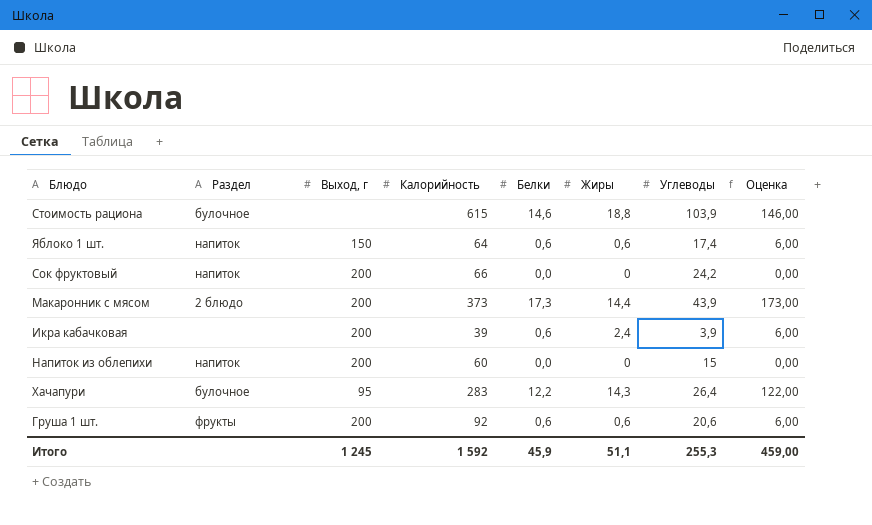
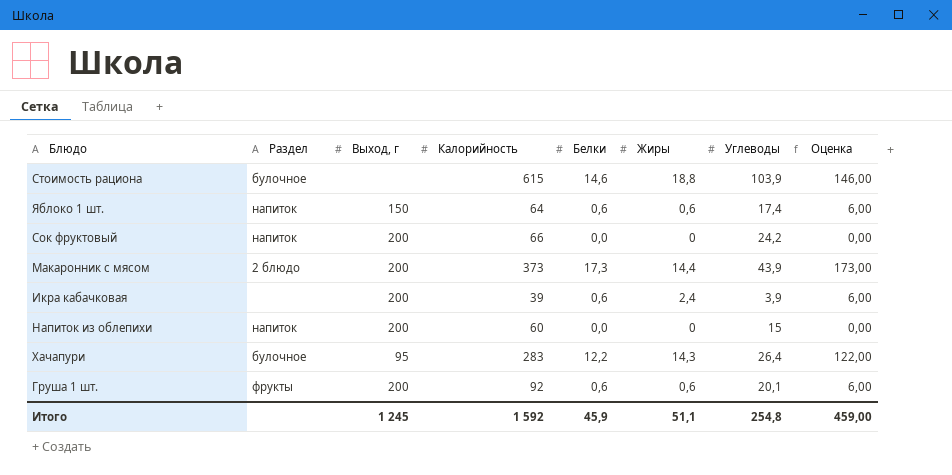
Груша 1 шт. | Углеводы: 20,6 -> 20,1
Итого | Углеводы: 255,3 -> 254,8

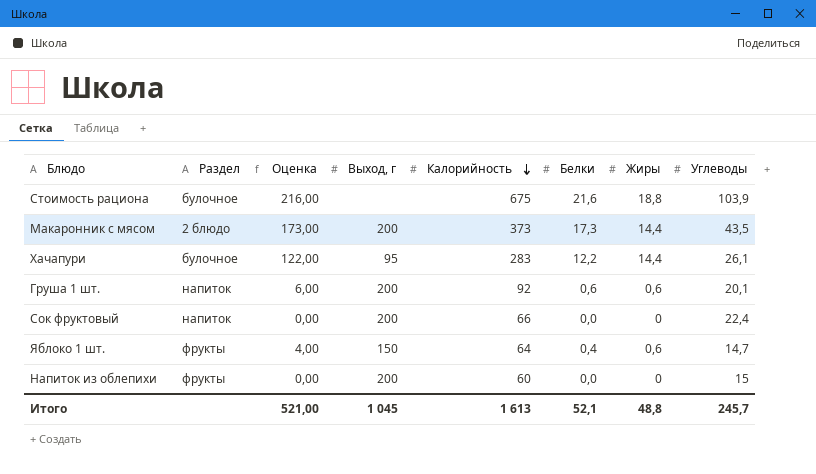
row order: none -> Калорийность descending
column Оценка | position: 8 -> 3
row Икра кабачковая: none | 200 | 39 | 0,6 | 2,4 | 3,9 | 6,00 -> none
Стоимость рациона | Оценка: 146,00 -> 216,00
Стоимость рациона | Калорийность: 615 -> 675
Стоимость рациона | Белки: 14,6 -> 21,6
Макаронник с мясом | Углеводы: 43,9 -> 43,5
Хачапури | Жиры: 14,3 -> 14,4
Хачапури | Углеводы: 26,4 -> 26,1
Груша 1 шт. | Раздел: фрукты -> напиток
Сок фруктовый | Углеводы: 24,2 -> 22,4
Яблоко 1 шт. | Раздел: напиток -> фрукты
Яблоко 1 шт. | Оценка: 6,00 -> 4,00
Яблоко 1 шт. | Белки: 0,6 -> 0,4
Яблоко 1 шт. | Углеводы: 17,4 -> 14,7
Напиток из облепихи | Раздел: напиток -> фрукты
Итого | Оценка: 459,00 -> 521,00
Итого | Выход, г: 1 245 -> 1 045
Итого | Калорийность: 1 592 -> 1 613
Итого | Белки: 45,9 -> 52,1
Итого | Жиры: 51,1 -> 48,8
Итого | Углеводы: 254,8 -> 245,7

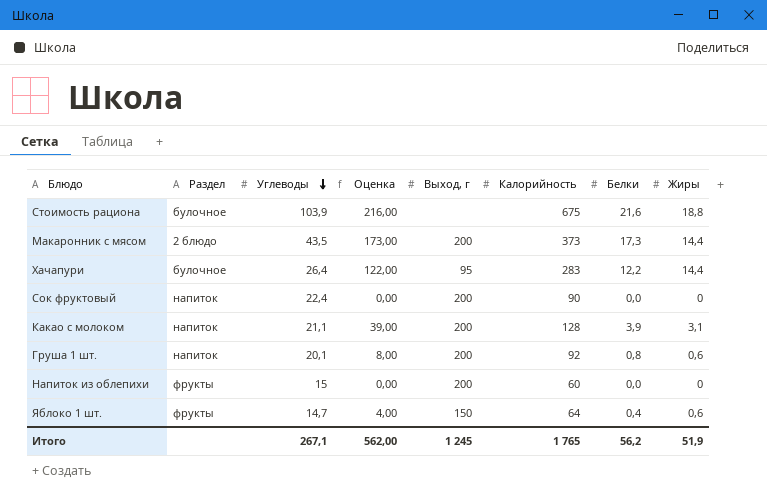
row order: Калорийность descending -> Углеводы descending
column Углеводы | position: 8 -> 3
Хачапури | Углеводы: 26,1 -> 26,4
Сок фруктовый | Калорийность: 66 -> 90
row Какао с молоком: none -> напиток | 21,1 | 39,00 | 200 | 128 | 3,9 | 3,1
Груша 1 шт. | Оценка: 6,00 -> 8,00
Груша 1 шт. | Белки: 0,6 -> 0,8
Итого | Углеводы: 245,7 -> 267,1
Итого | Оценка: 521,00 -> 562,00
Итого | Выход, г: 1 045 -> 1 245
Итого | Калорийность: 1 613 -> 1 765
Итого | Белки: 52,1 -> 56,2
Итого | Жиры: 48,8 -> 51,9

